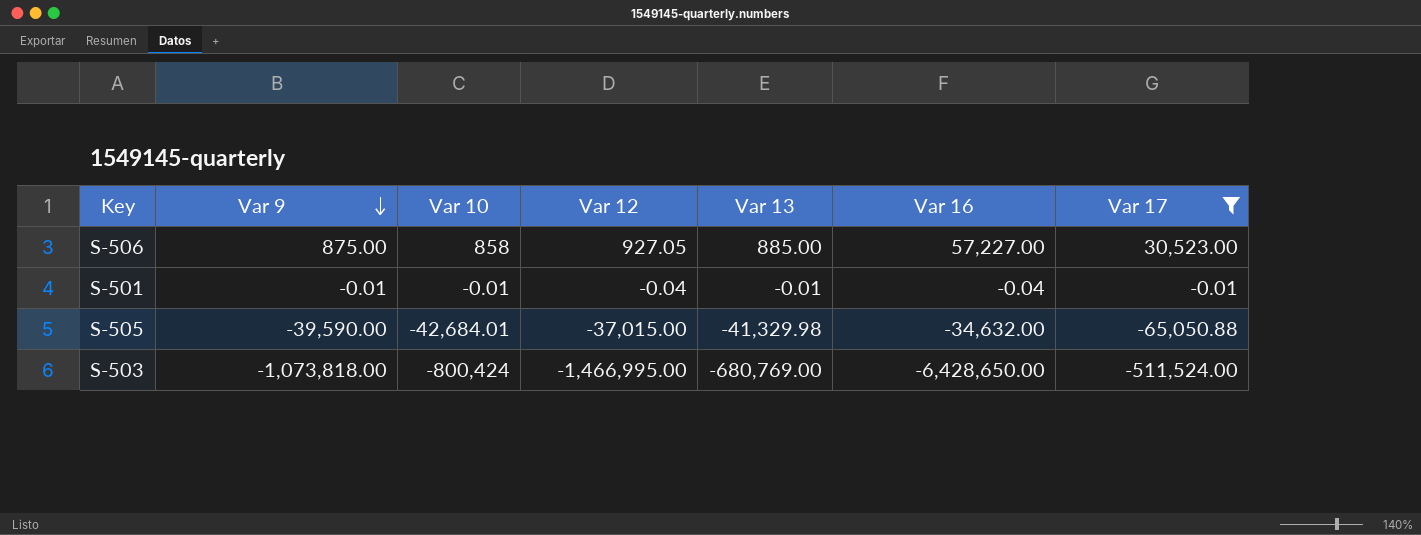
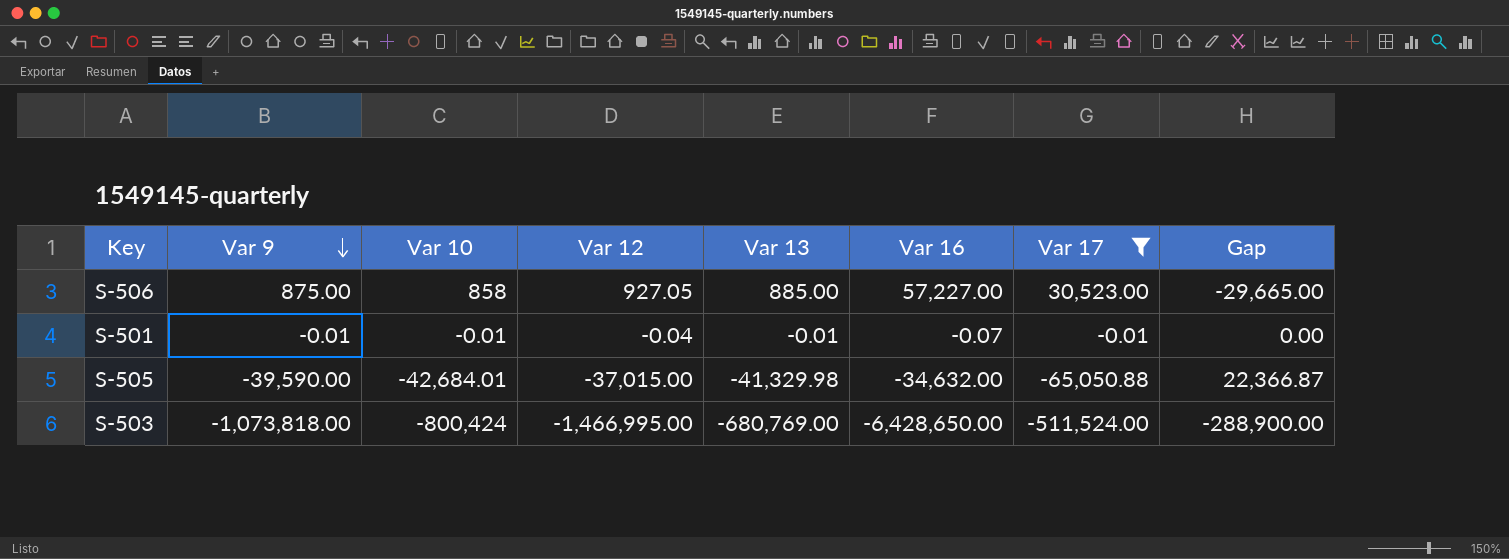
column Gap | formula: none -> [Var 10] - [Var 17]
S-501 | Var 16: -0.04 -> -0.07

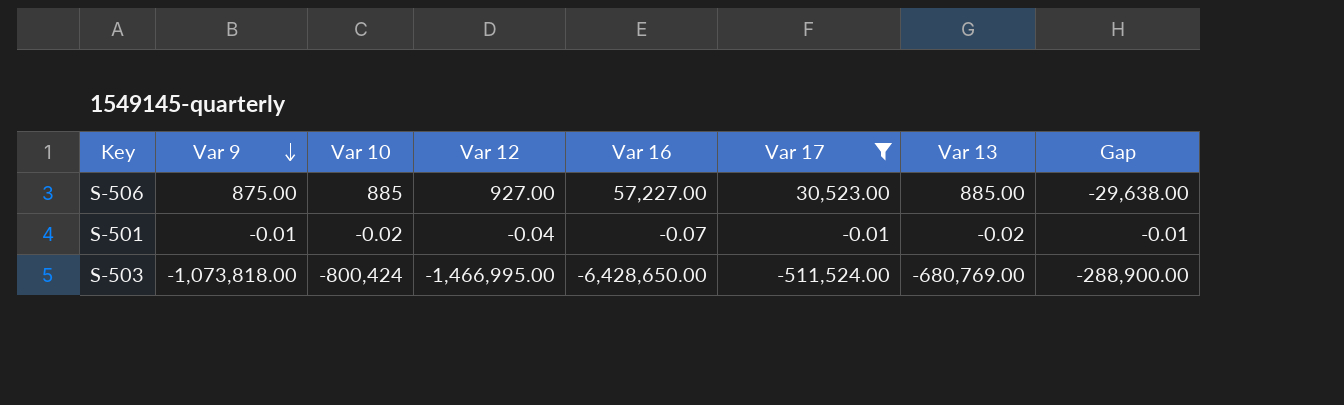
column Var 13 | position: 5 -> 7
row S-505: -39,590.00 | -42,684.01 | -37,015.00 | -41,329.98 | -34,632.00 | -65,050.88 | 22,366.87 -> none
S-506 | Var 10: 858 -> 885
S-506 | Var 12: 927.05 -> 927.00
S-506 | Gap: -29,665.00 -> -29,638.00
S-501 | Var 10: -0.01 -> -0.02
S-501 | Var 13: -0.01 -> -0.02
S-501 | Gap: 0.00 -> -0.01

